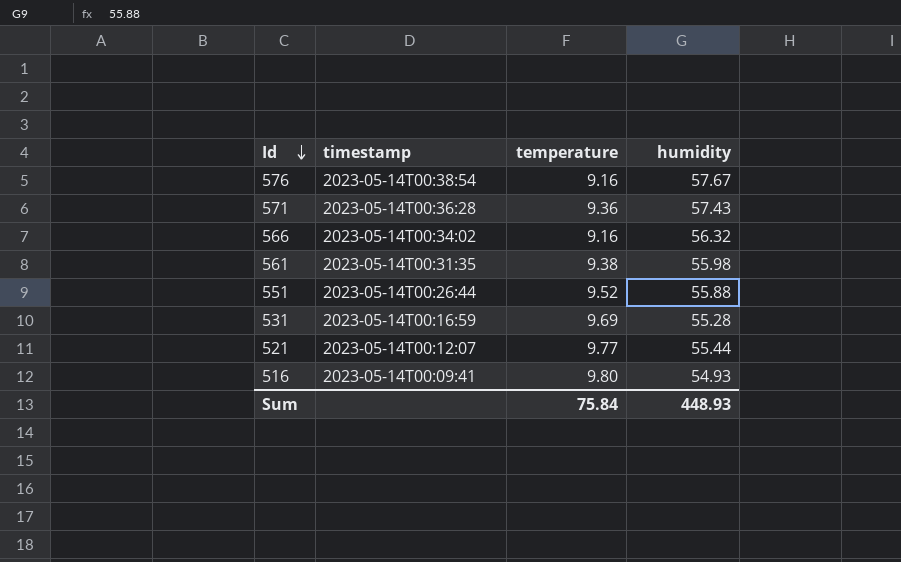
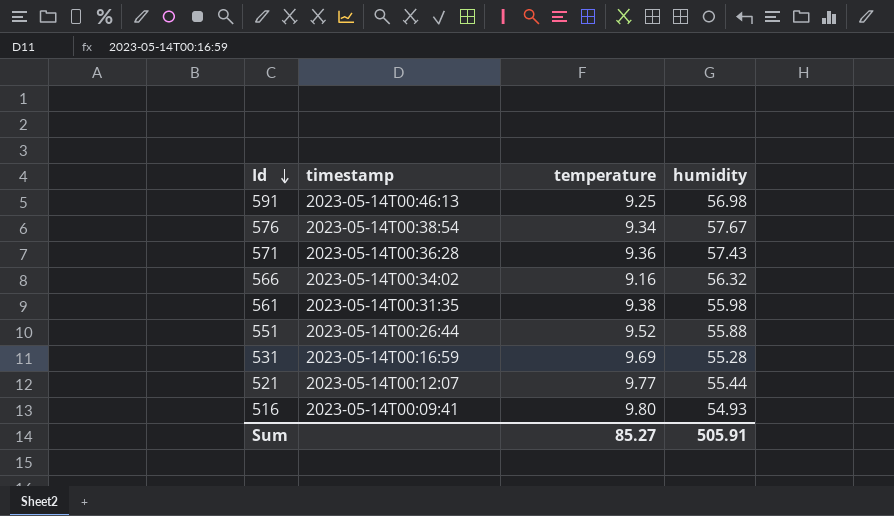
row 591: none -> 2023-05-14T00:46:13 | 9.25 | 56.98
576 | temperature: 9.16 -> 9.34
Sum | temperature: 75.84 -> 85.27
Sum | humidity: 448.93 -> 505.91

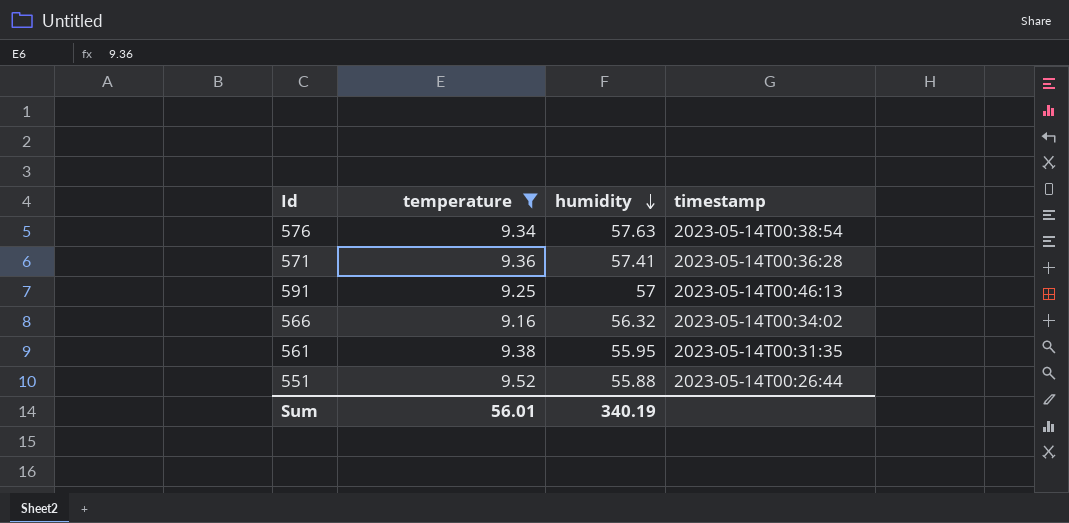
filter: none -> temperature <= 9.52
row order: Id descending -> humidity descending
column timestamp | position: 2 -> 4
576 | humidity: 57.67 -> 57.63
571 | humidity: 57.43 -> 57.41
591 | humidity: 56.98 -> 57
561 | humidity: 55.98 -> 55.95
Sum | temperature: 85.27 -> 56.01
Sum | humidity: 505.91 -> 340.19

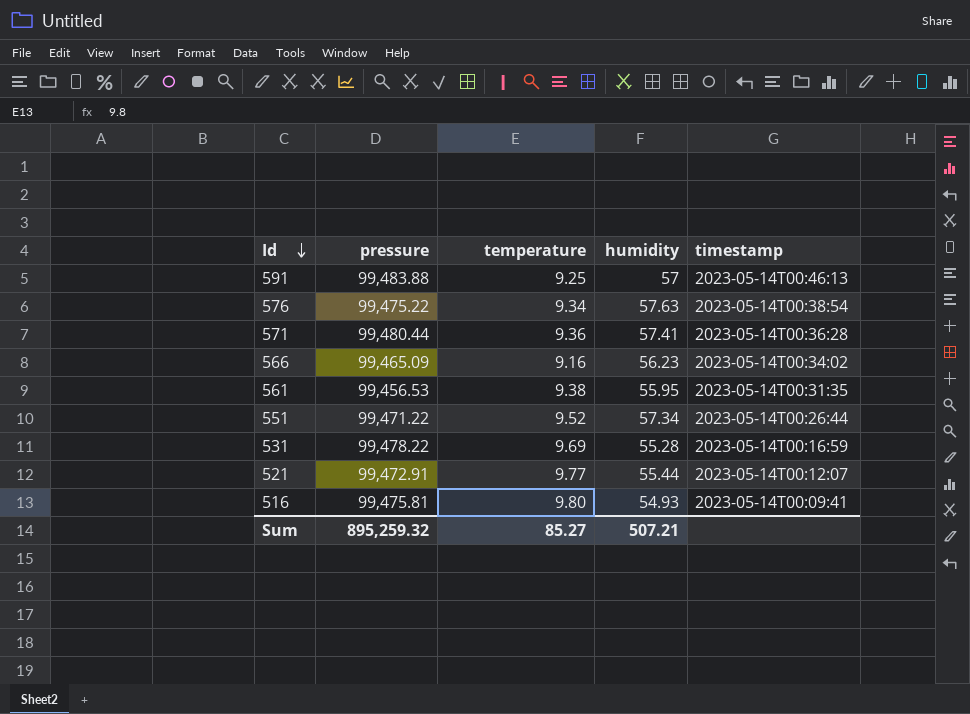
filter: temperature <= 9.52 -> none
row order: humidity descending -> Id descending
column pressure | position: none -> 2
566 | humidity: 56.32 -> 56.23
551 | humidity: 55.88 -> 57.34
Sum | temperature: 56.01 -> 85.27
Sum | humidity: 340.19 -> 507.21

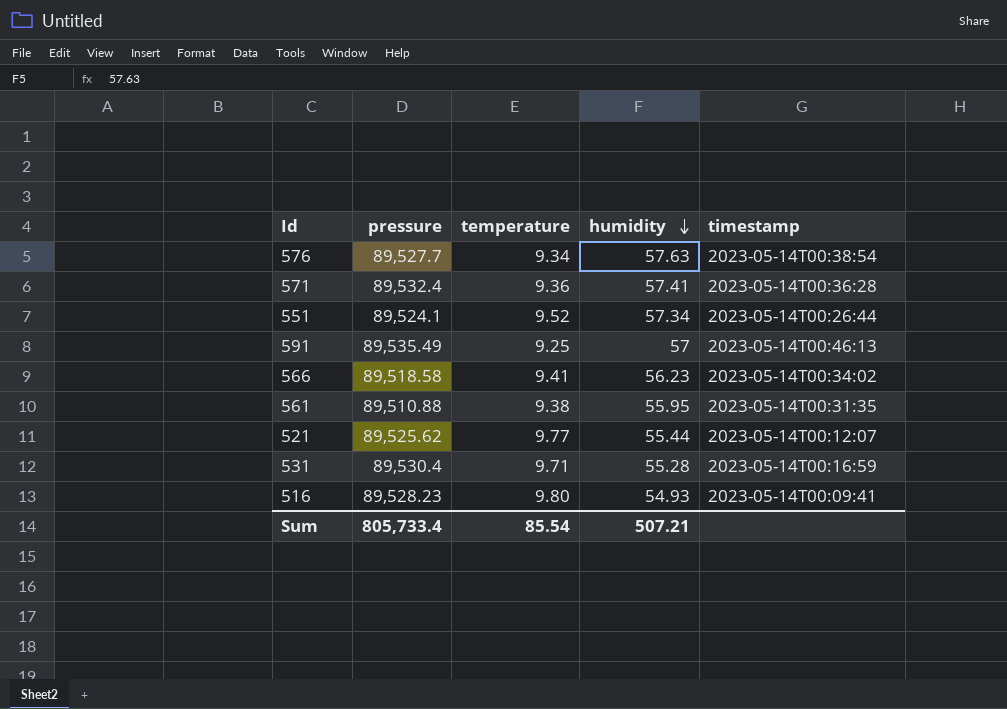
row order: Id descending -> humidity descending
576 | pressure: 99,475.22 -> 89,527.7
571 | pressure: 99,480.44 -> 89,532.4
551 | pressure: 99,471.22 -> 89,524.1
591 | pressure: 99,483.88 -> 89,535.49
566 | pressure: 99,465.09 -> 89,518.58
566 | temperature: 9.16 -> 9.41
561 | pressure: 99,456.53 -> 89,510.88
521 | pressure: 99,472.91 -> 89,525.62
531 | pressure: 99,478.22 -> 89,530.4
531 | temperature: 9.69 -> 9.71
516 | pressure: 99,475.81 -> 89,528.23
Sum | pressure: 895,259.32 -> 805,733.4
Sum | temperature: 85.27 -> 85.54

